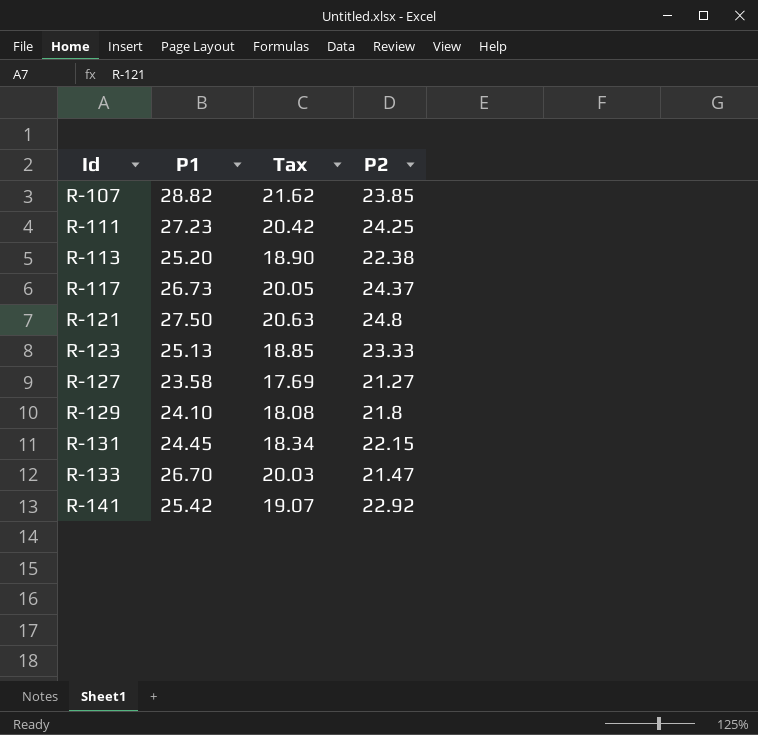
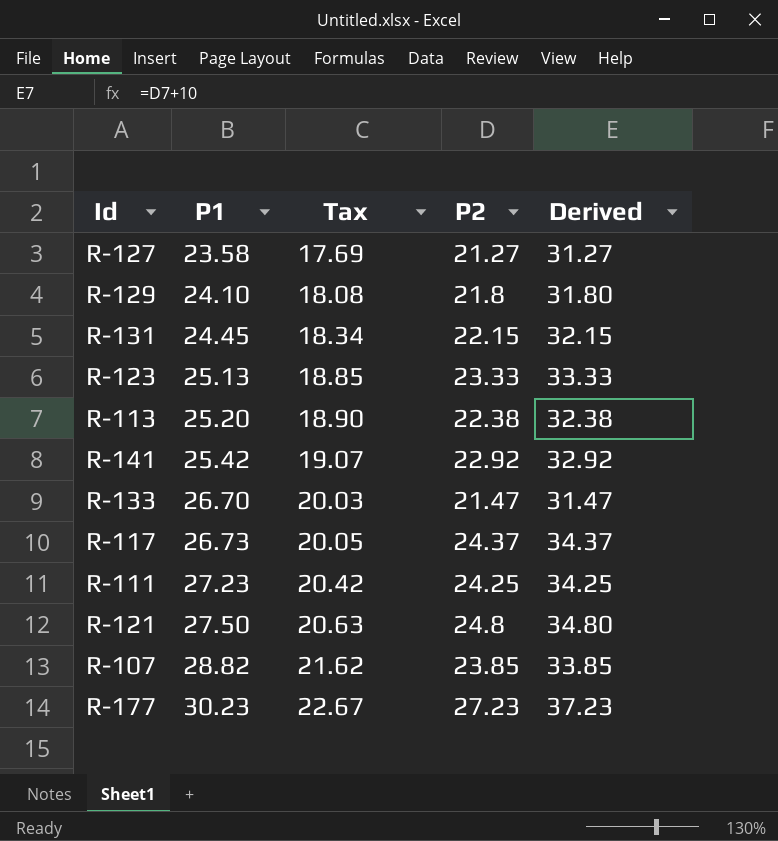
row order: Id ascending -> P1 ascending
column Derived | formula: none -> [P2] + 10
row R-177: none -> 30.23 | 22.67 | 27.23 | 37.23

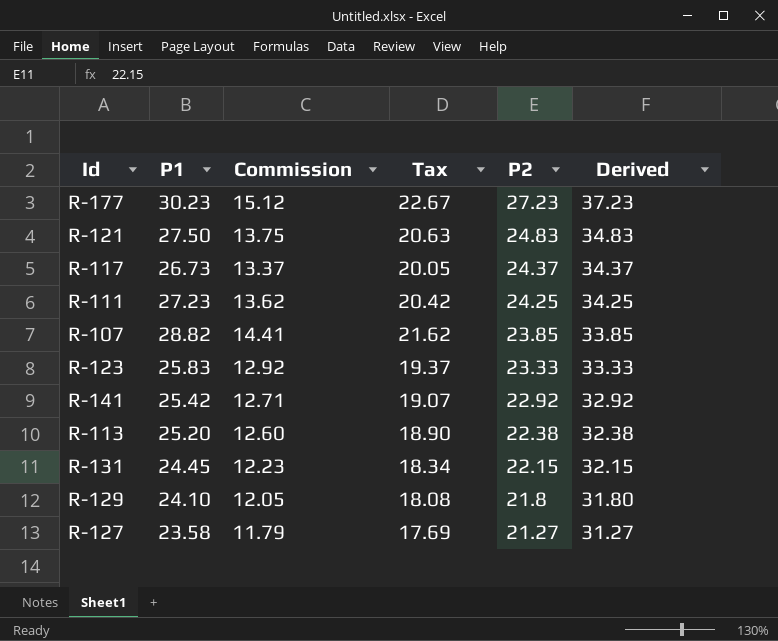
row order: P1 ascending -> P2 descending
column Commission | formula: none -> [P1] * 0.5
row R-133: 26.70 | 20.03 | 21.47 | 31.47 -> none
R-121 | P2: 24.8 -> 24.83
R-121 | Derived: 34.80 -> 34.83
R-123 | P1: 25.13 -> 25.83
R-123 | Tax: 18.85 -> 19.37

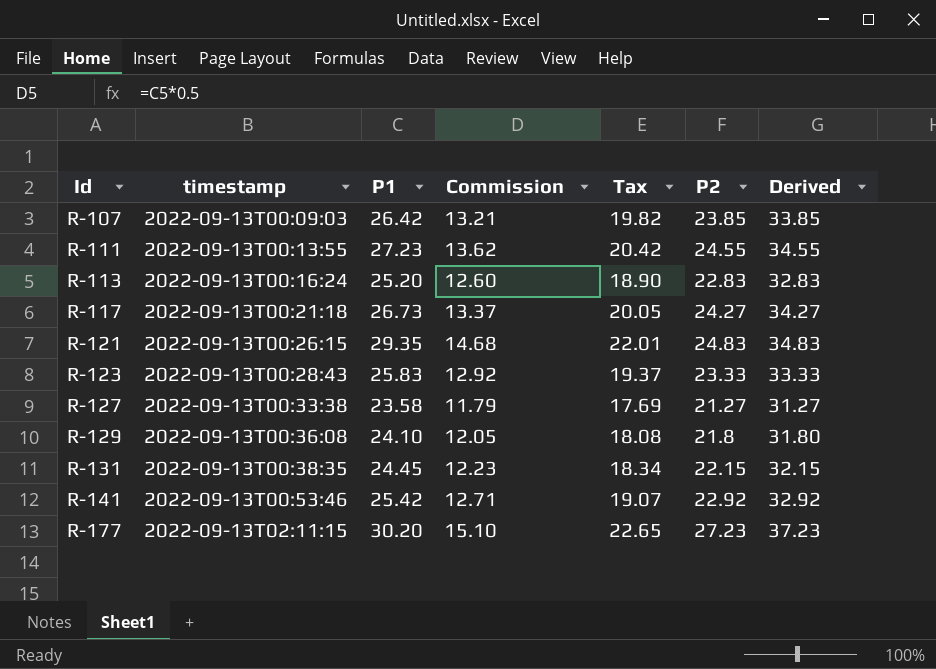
row order: P2 descending -> Id ascending
column timestamp | position: none -> 2
R-107 | P1: 28.82 -> 26.42
R-107 | Commission: 14.41 -> 13.21
R-107 | Tax: 21.62 -> 19.82
R-111 | P2: 24.25 -> 24.55
R-111 | Derived: 34.25 -> 34.55
R-113 | P2: 22.38 -> 22.83
R-113 | Derived: 32.38 -> 32.83
R-117 | P2: 24.37 -> 24.27
R-117 | Derived: 34.37 -> 34.27
R-121 | P1: 27.50 -> 29.35
R-121 | Commission: 13.75 -> 14.68
R-121 | Tax: 20.63 -> 22.01
R-177 | P1: 30.23 -> 30.20
R-177 | Commission: 15.12 -> 15.10
R-177 | Tax: 22.67 -> 22.65

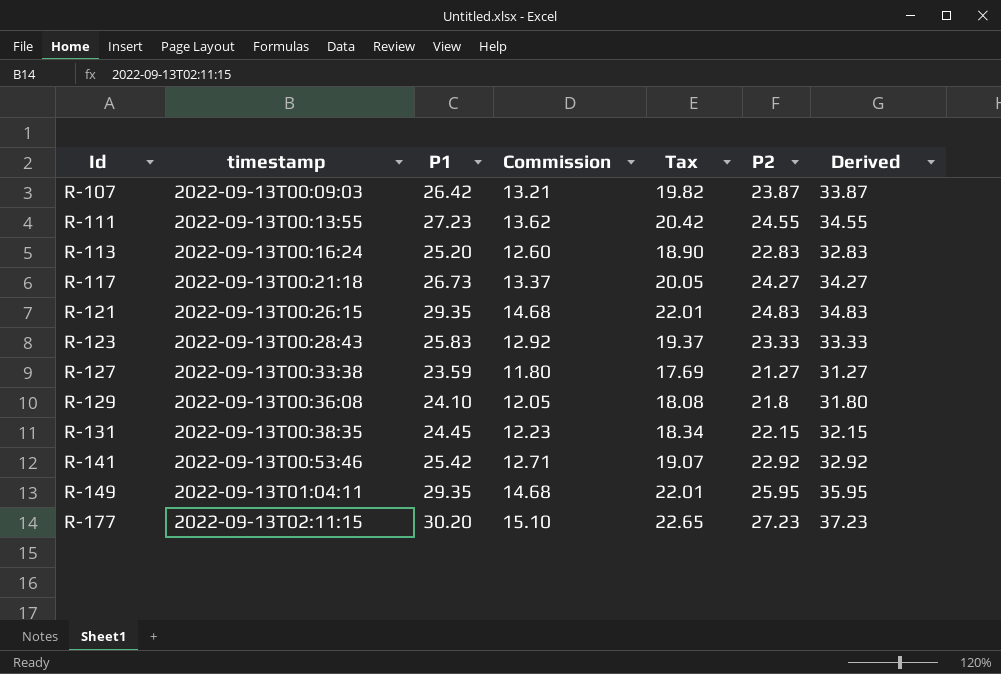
R-107 | P2: 23.85 -> 23.87
R-107 | Derived: 33.85 -> 33.87
R-127 | P1: 23.58 -> 23.59
R-127 | Commission: 11.79 -> 11.80
row R-149: none -> 2022-09-13T01:04:11 | 29.35 | 14.68 | 22.01 | 25.95 | 35.95

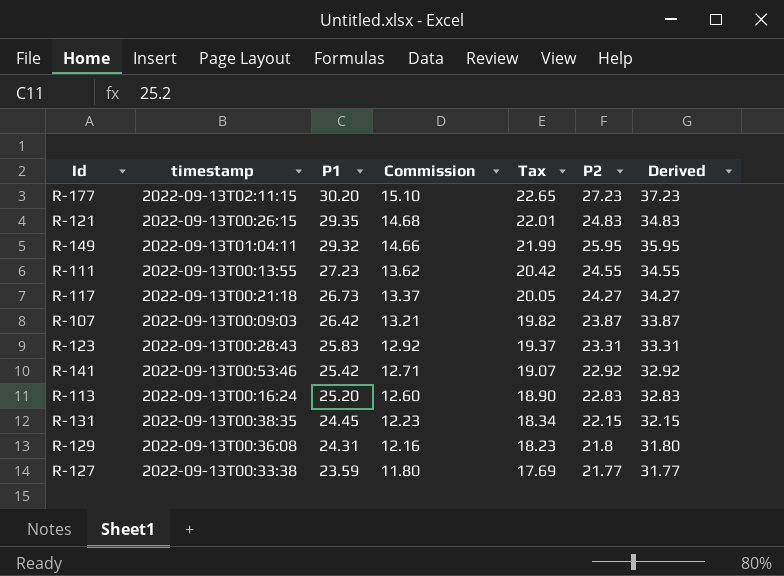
row order: Id ascending -> P1 descending
R-149 | P1: 29.35 -> 29.32
R-149 | Commission: 14.68 -> 14.66
R-149 | Tax: 22.01 -> 21.99
R-123 | P2: 23.33 -> 23.31
R-123 | Derived: 33.33 -> 33.31
R-129 | P1: 24.10 -> 24.31
R-129 | Commission: 12.05 -> 12.16
R-129 | Tax: 18.08 -> 18.23
R-127 | P2: 21.27 -> 21.77
R-127 | Derived: 31.27 -> 31.77

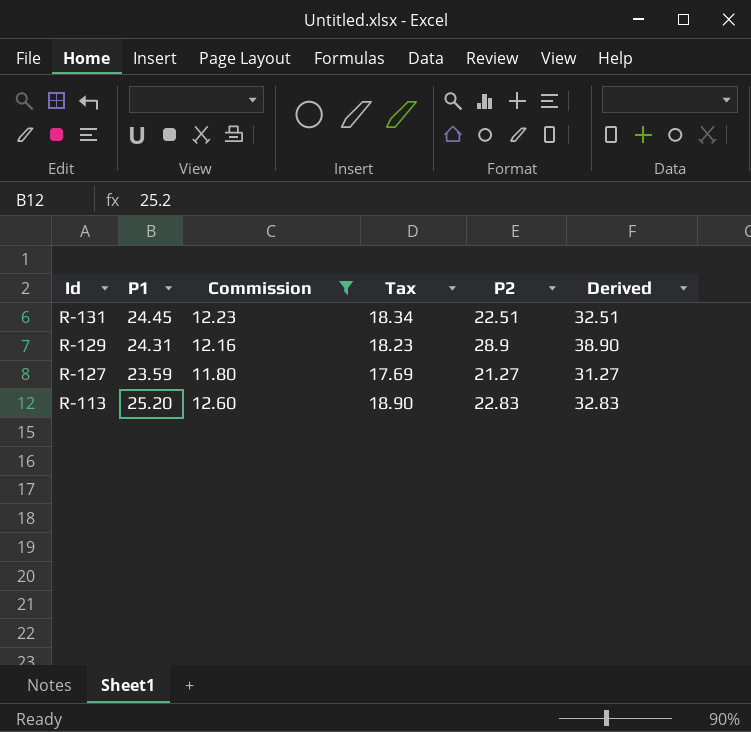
filter: none -> Commission <= 12.60
row order: P1 descending -> Id descending
column timestamp | position: 2 -> none
R-131 | P2: 22.15 -> 22.51
R-131 | Derived: 32.15 -> 32.51
R-129 | P2: 21.8 -> 28.9
R-129 | Derived: 31.80 -> 38.90
R-127 | P2: 21.77 -> 21.27
R-127 | Derived: 31.77 -> 31.27

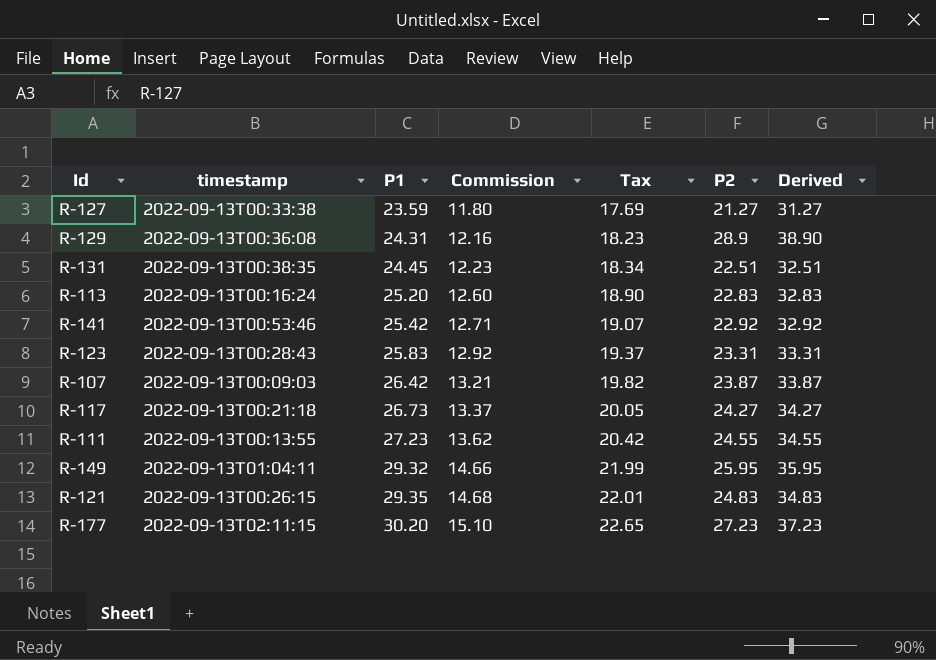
filter: Commission <= 12.60 -> none
row order: Id descending -> P1 ascending
column timestamp | position: none -> 2

